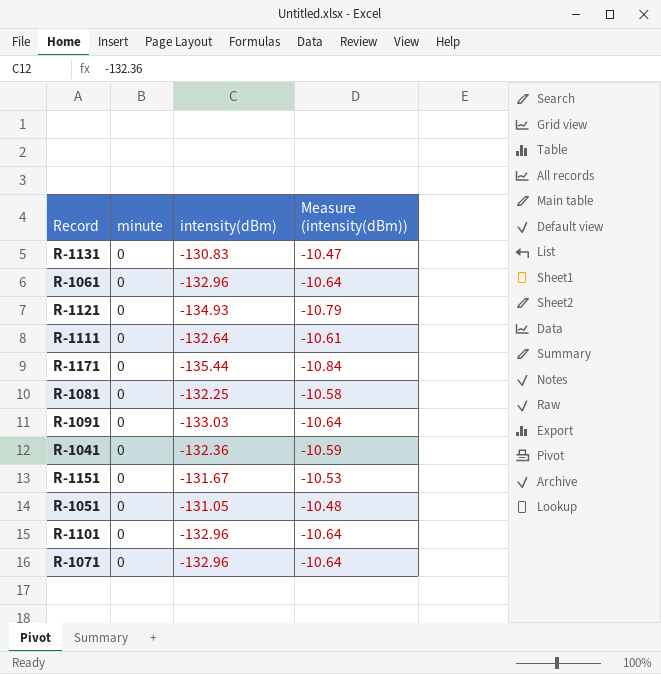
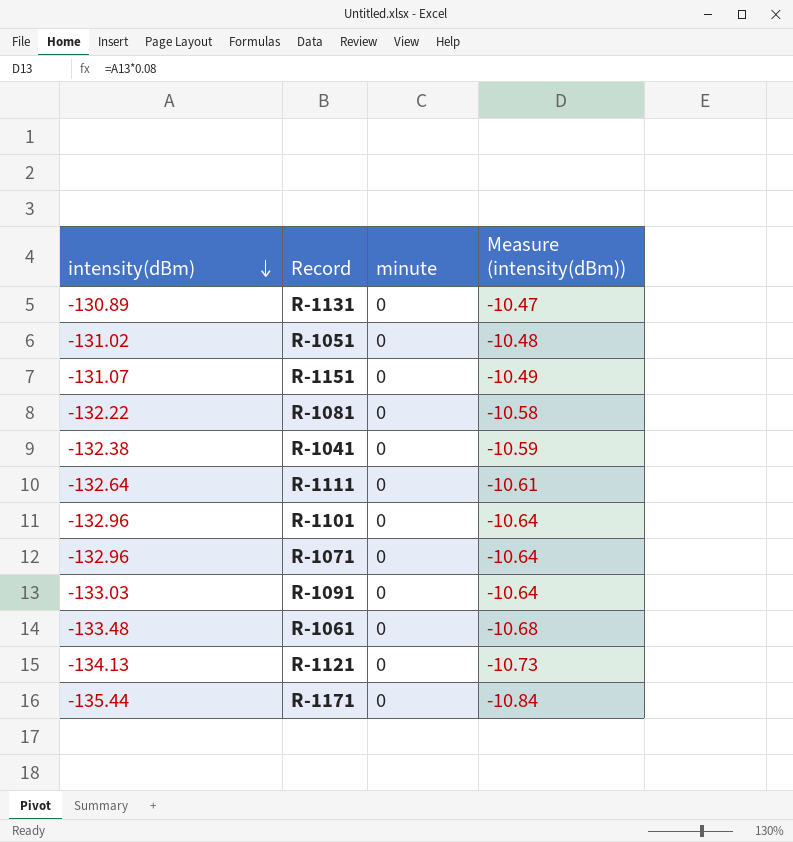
row order: none -> intensity(dBm) descending
column intensity(dBm) | position: 3 -> 1
R-1131 | intensity(dBm): -130.83 -> -130.89
R-1051 | intensity(dBm): -131.05 -> -131.02
R-1151 | intensity(dBm): -131.67 -> -131.07
R-1151 | Measure (intensity(dBm)): -10.53 -> -10.49
R-1081 | intensity(dBm): -132.25 -> -132.22
R-1041 | intensity(dBm): -132.36 -> -132.38
R-1061 | intensity(dBm): -132.96 -> -133.48
R-1061 | Measure (intensity(dBm)): -10.64 -> -10.68
R-1121 | intensity(dBm): -134.93 -> -134.13
R-1121 | Measure (intensity(dBm)): -10.79 -> -10.73

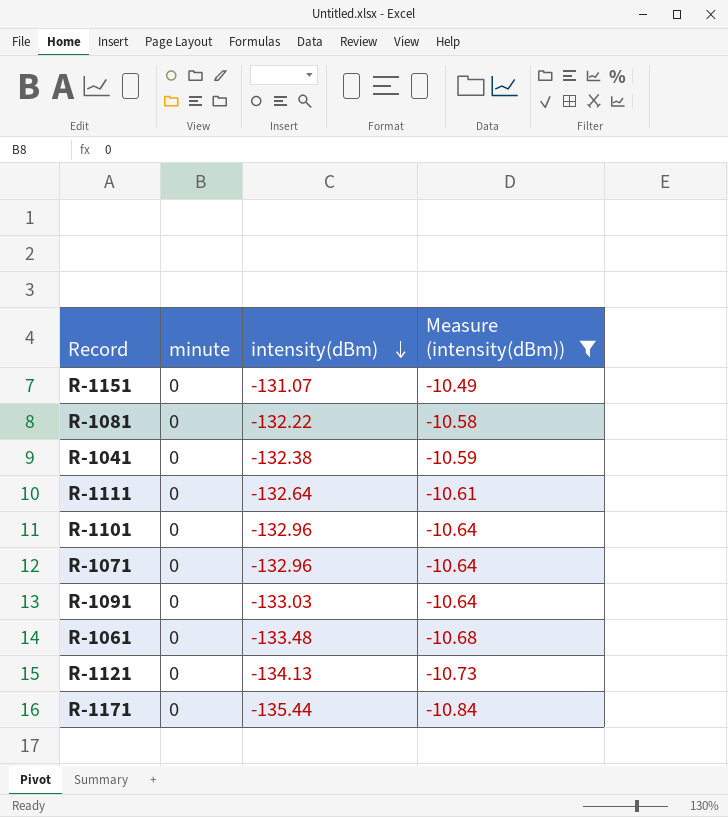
filter: none -> Measure (intensity(dBm)) <= -10.49
column intensity(dBm) | position: 1 -> 3

